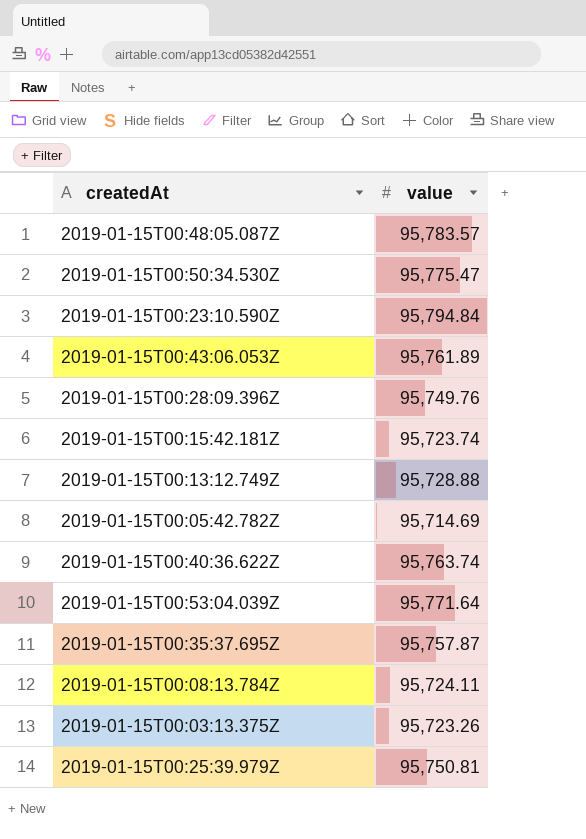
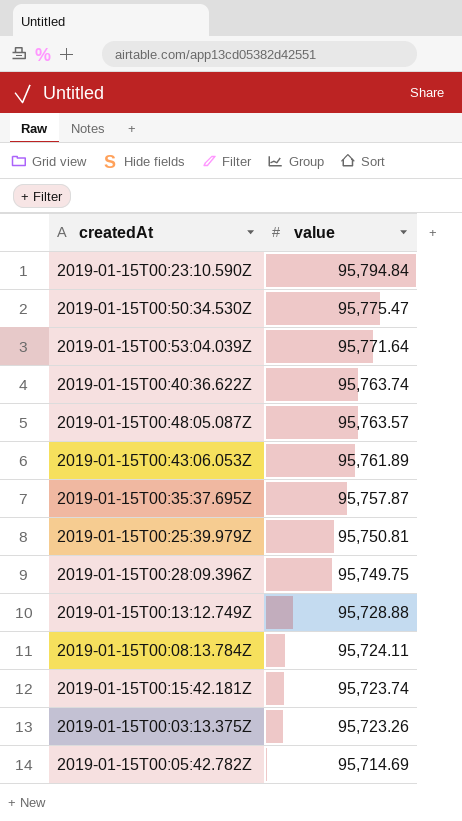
row order: none -> value descending
2019-01-15T00:48:05.087Z | value: 95,783.57 -> 95,763.57
2019-01-15T00:28:09.396Z | value: 95,749.76 -> 95,749.75

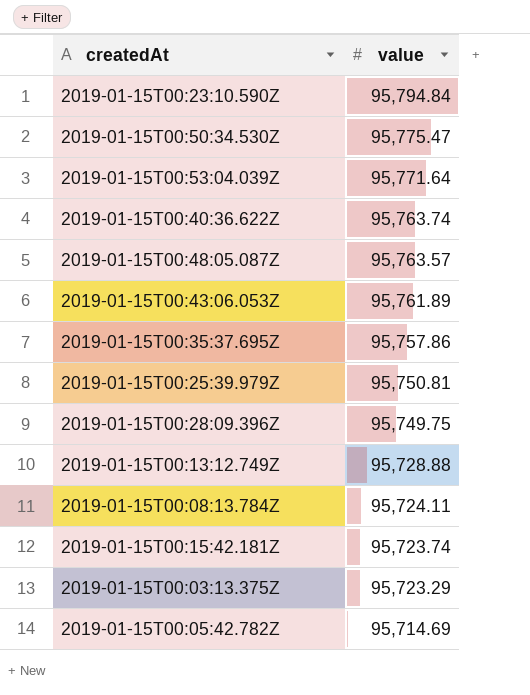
2019-01-15T00:35:37.695Z | value: 95,757.87 -> 95,757.86
2019-01-15T00:03:13.375Z | value: 95,723.26 -> 95,723.29

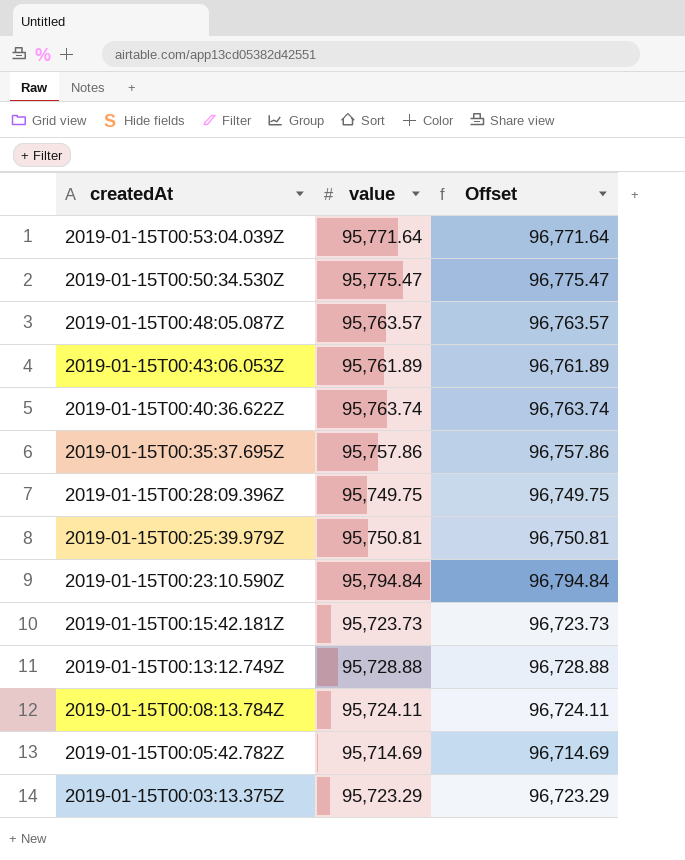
row order: value descending -> createdAt descending
column Offset | formula: none -> [value] + 1000
2019-01-15T00:15:42.181Z | value: 95,723.74 -> 95,723.73

